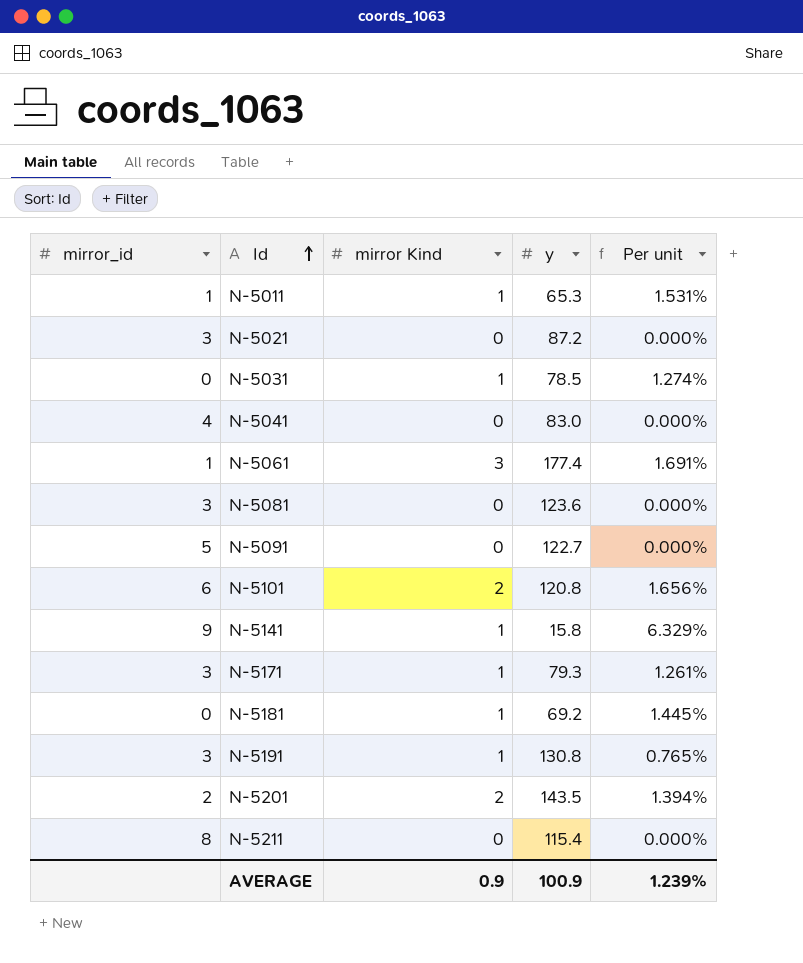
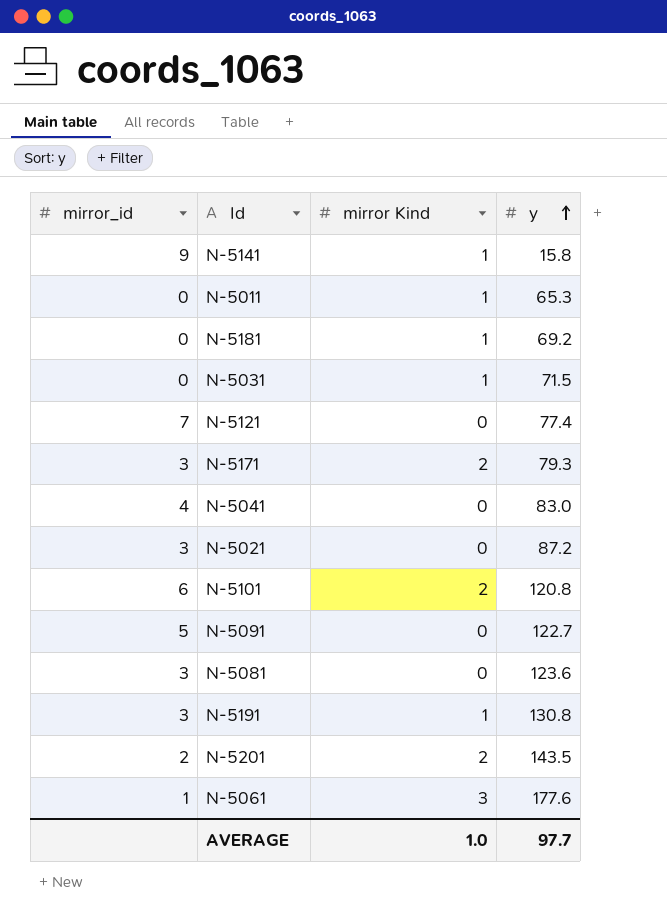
row order: Id ascending -> y ascending
column Per unit | formula: [mirror Kind] / [y] -> none
row N-5211: 8 | 0 | 115.4 | 0.000% -> none
N-5011 | mirror_id: 1 -> 0
N-5031 | y: 78.5 -> 71.5
row N-5121: none -> 7 | 0 | 77.4
N-5171 | mirror Kind: 1 -> 2
N-5061 | y: 177.4 -> 177.6
AVERAGE | mirror Kind: 0.9 -> 1.0
AVERAGE | y: 100.9 -> 97.7

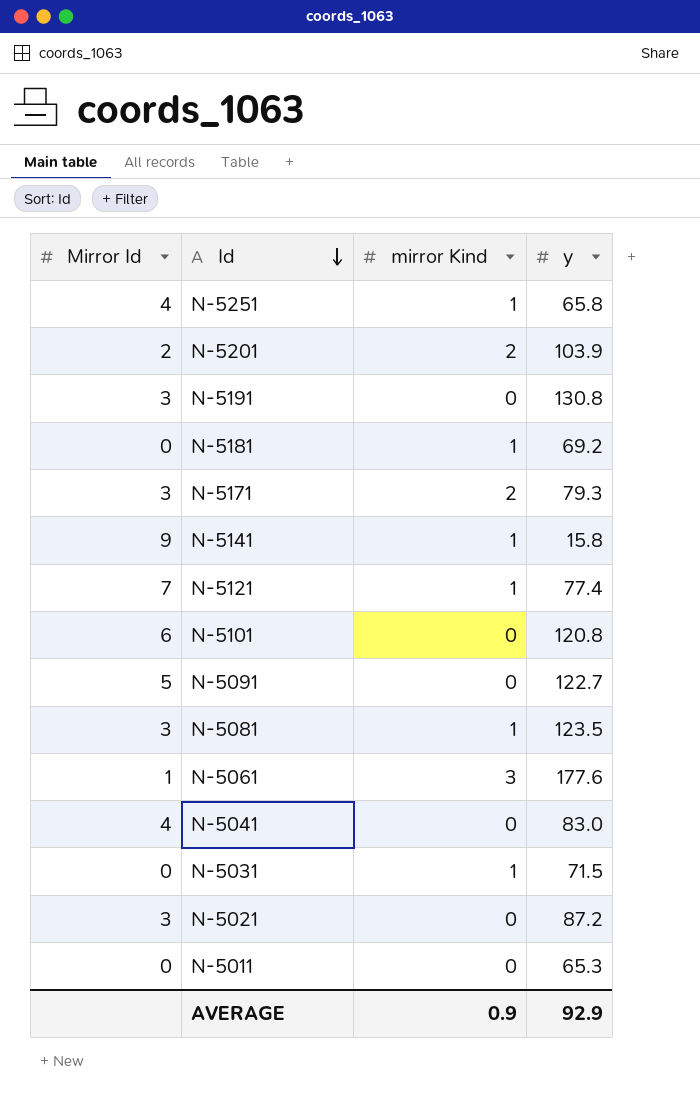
row order: y ascending -> Id descending
column name: mirror_id -> Mirror Id
row N-5251: none -> 4 | 1 | 65.8
N-5201 | y: 143.5 -> 103.9
N-5191 | mirror Kind: 1 -> 0
N-5121 | mirror Kind: 0 -> 1
N-5101 | mirror Kind: 2 -> 0
N-5081 | mirror Kind: 0 -> 1
N-5081 | y: 123.6 -> 123.5
N-5011 | mirror Kind: 1 -> 0
AVERAGE | mirror Kind: 1.0 -> 0.9
AVERAGE | y: 97.7 -> 92.9

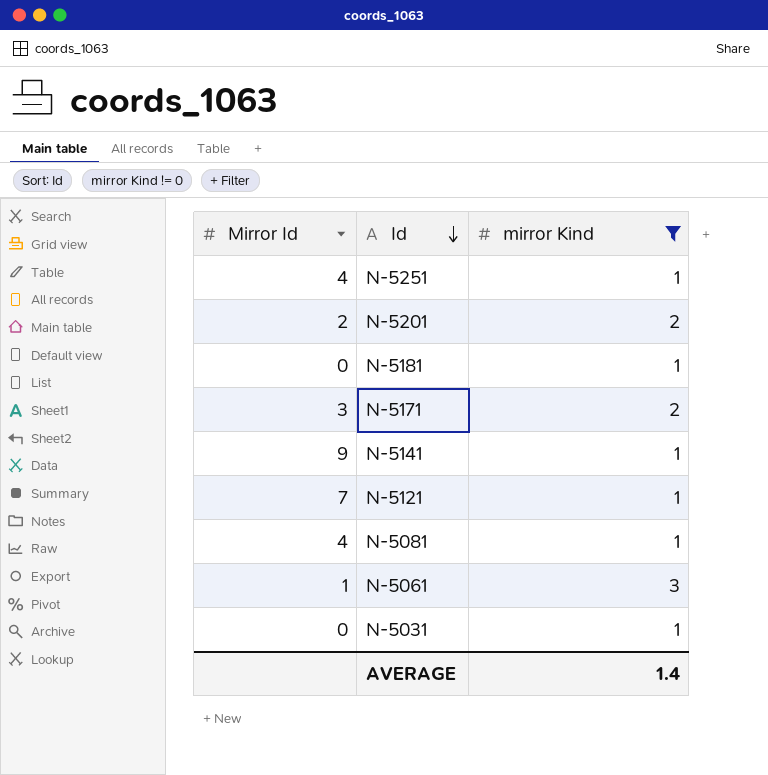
filter: none -> mirror Kind != 0
column y | position: 4 -> none
N-5081 | Mirror Id: 3 -> 4
AVERAGE | mirror Kind: 0.9 -> 1.4

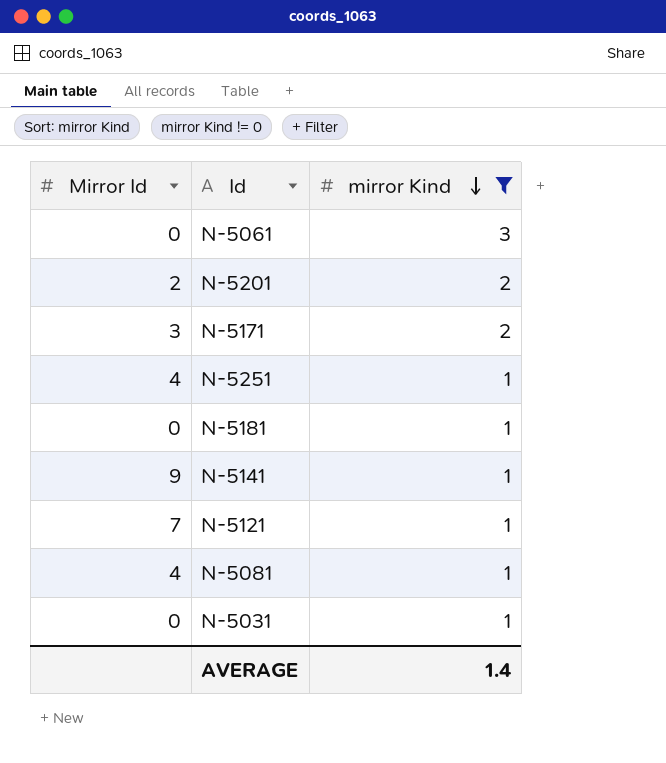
row order: Id descending -> mirror Kind descending
N-5061 | Mirror Id: 1 -> 0

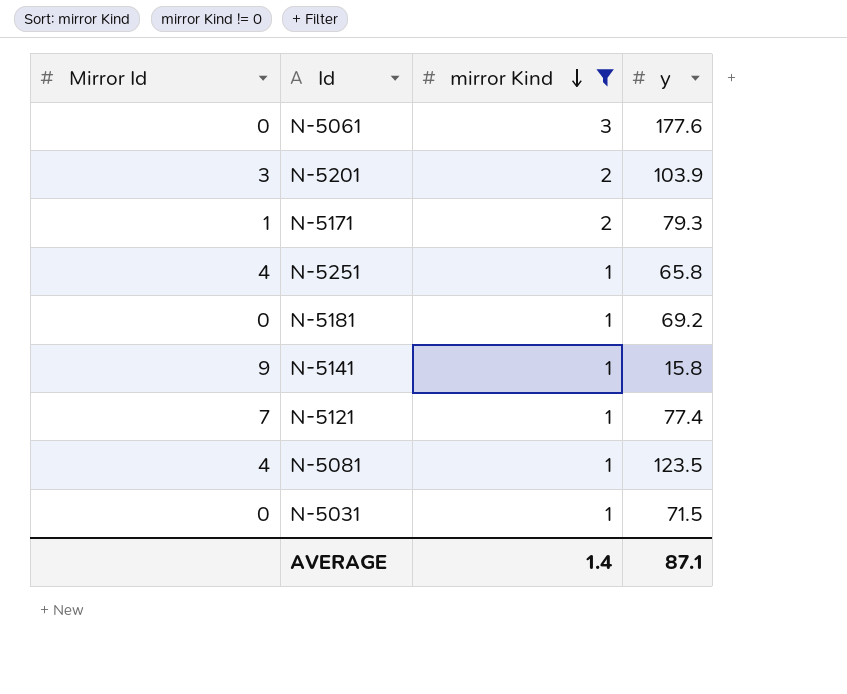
column y | position: none -> 4
N-5201 | Mirror Id: 2 -> 3
N-5171 | Mirror Id: 3 -> 1

